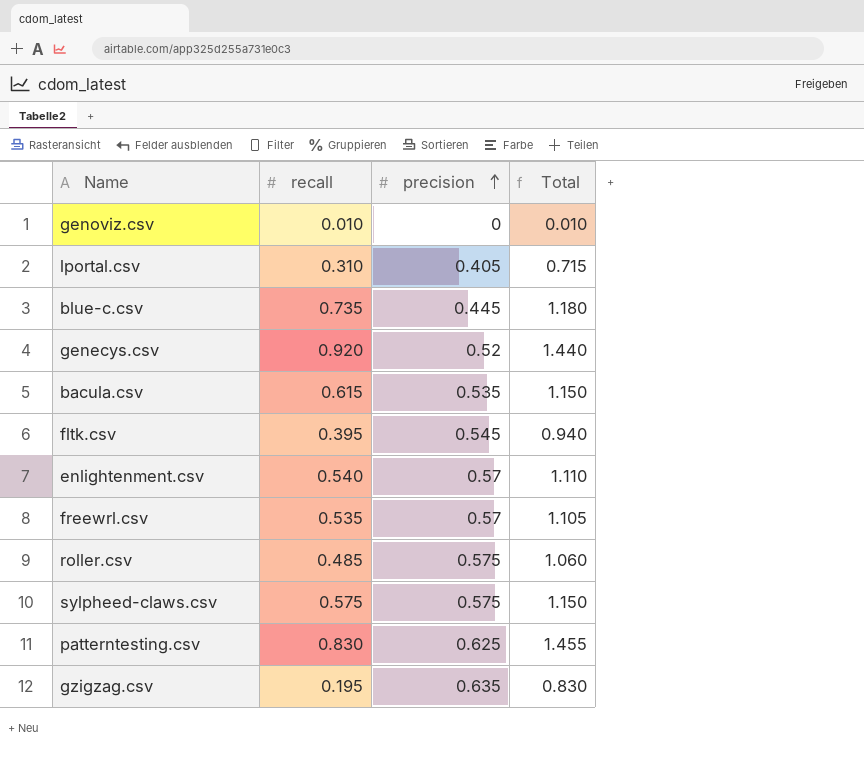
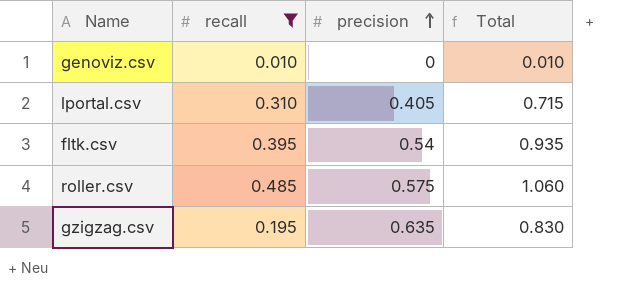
filter: none -> recall <= 0.485
fltk.csv | precision: 0.545 -> 0.54
fltk.csv | Total: 0.940 -> 0.935

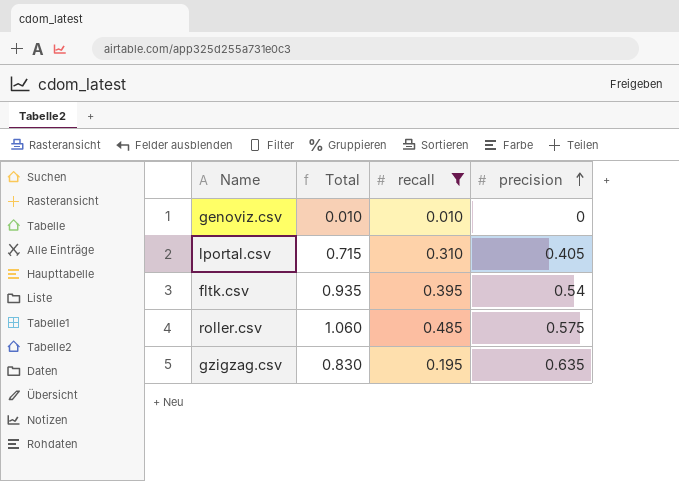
column Total | position: 4 -> 2

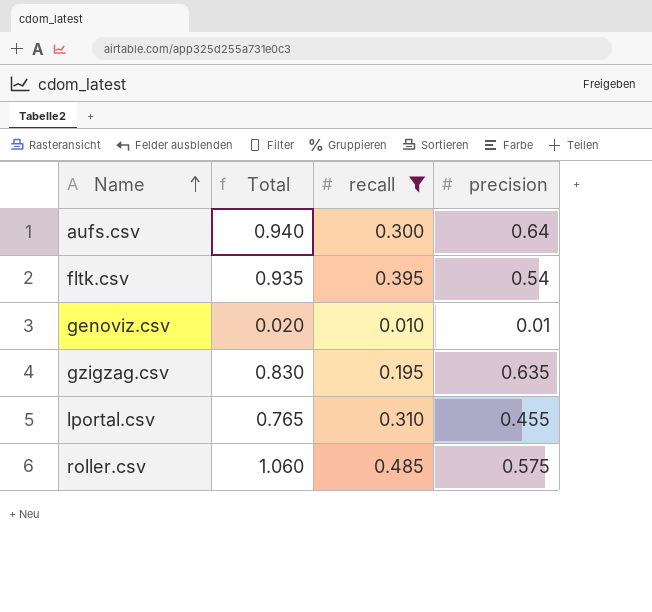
row order: precision ascending -> Name ascending
row aufs.csv: none -> 0.940 | 0.300 | 0.64
genoviz.csv | Total: 0.010 -> 0.020
genoviz.csv | precision: 0 -> 0.01
lportal.csv | Total: 0.715 -> 0.765
lportal.csv | precision: 0.405 -> 0.455

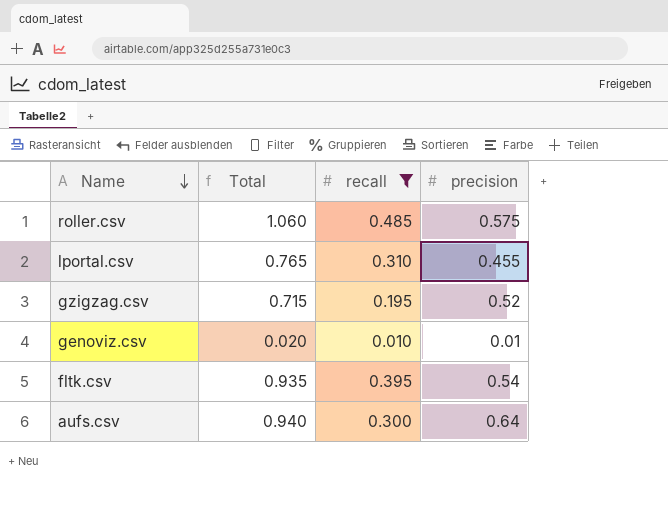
row order: Name ascending -> Name descending
gzigzag.csv | Total: 0.830 -> 0.715
gzigzag.csv | precision: 0.635 -> 0.52

